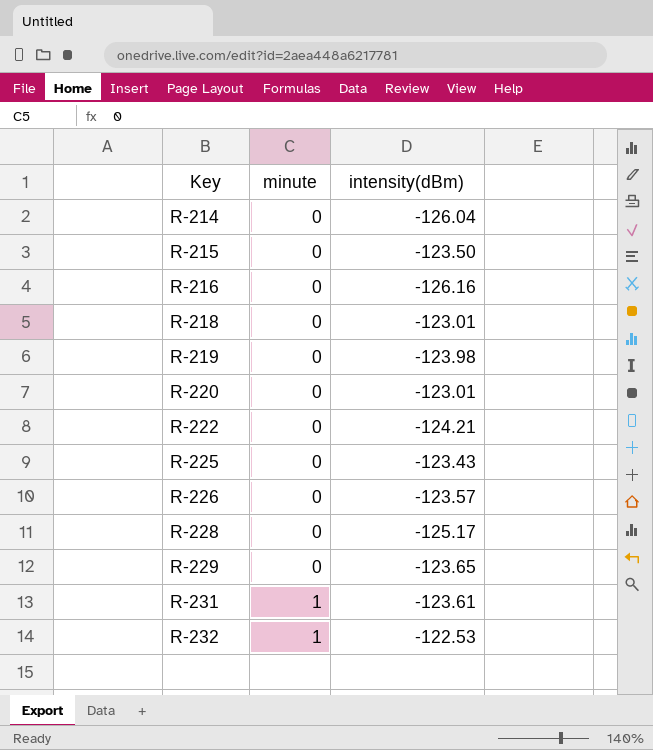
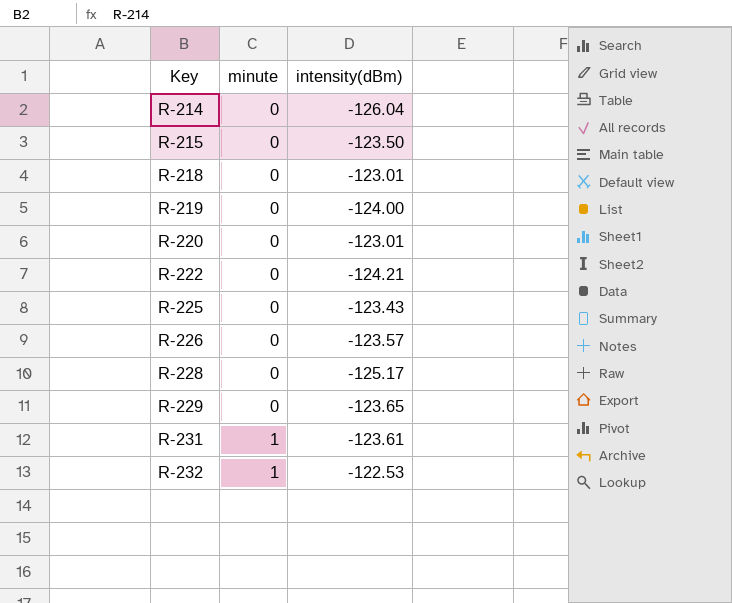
row R-216: 0 | -126.16 -> none
R-219 | intensity(dBm): -123.98 -> -124.00

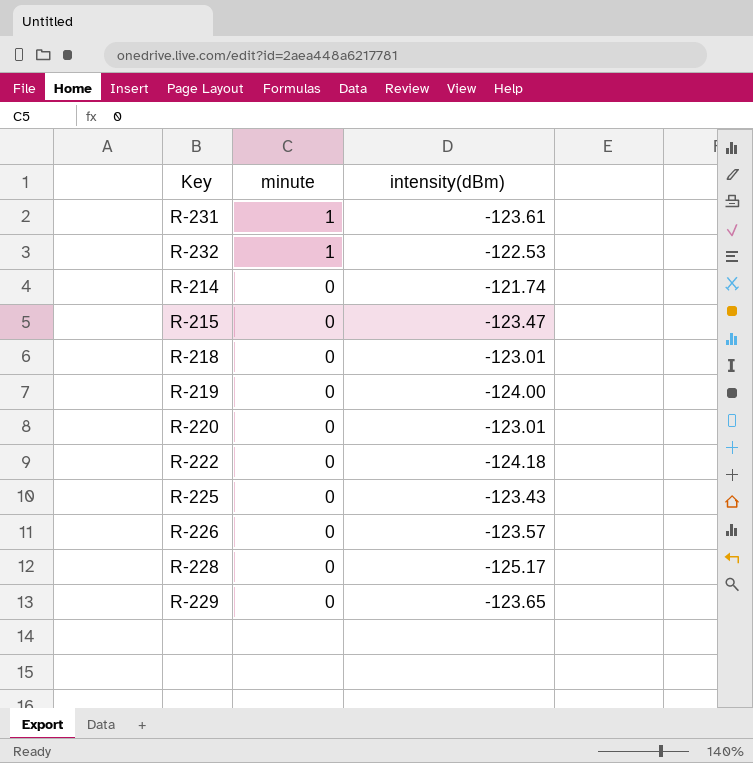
row order: Key ascending -> minute descending
R-214 | intensity(dBm): -126.04 -> -121.74
R-215 | intensity(dBm): -123.50 -> -123.47
R-222 | intensity(dBm): -124.21 -> -124.18

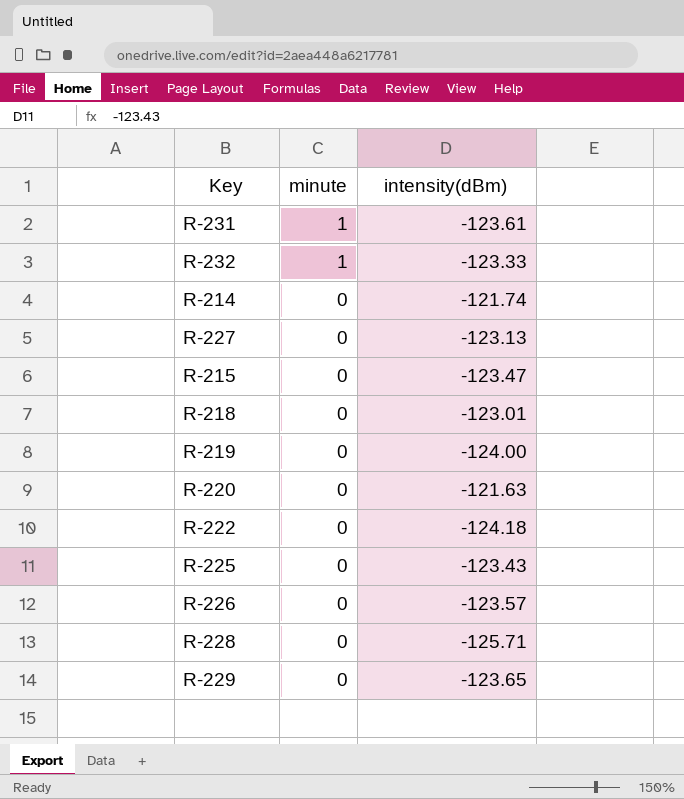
R-232 | intensity(dBm): -122.53 -> -123.33
row R-227: none -> 0 | -123.13
R-220 | intensity(dBm): -123.01 -> -121.63
R-228 | intensity(dBm): -125.17 -> -125.71

